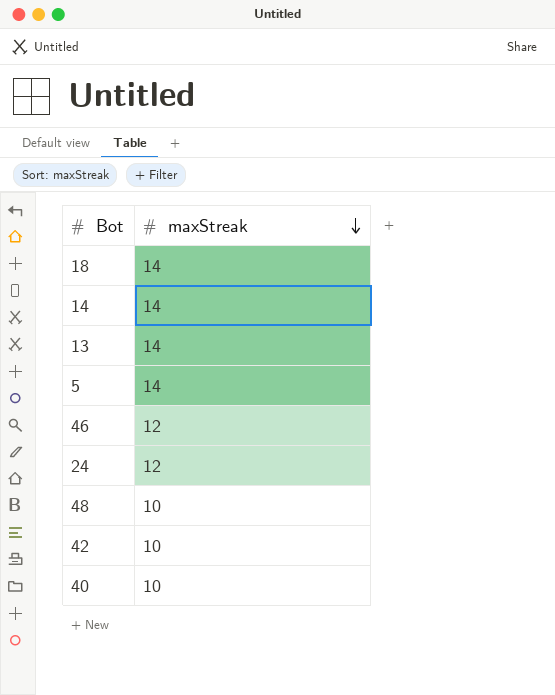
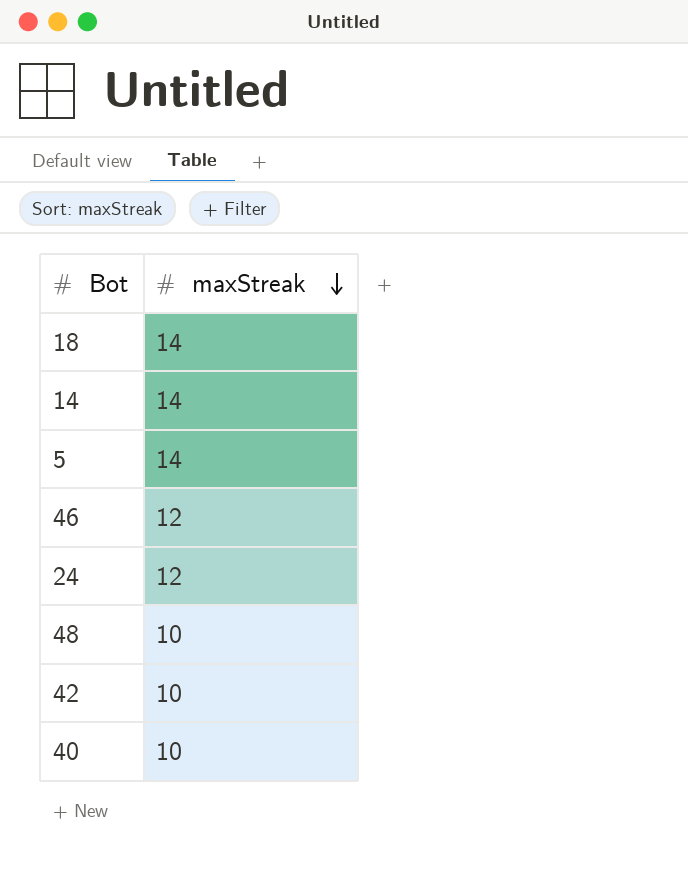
row 13: 14 -> none

